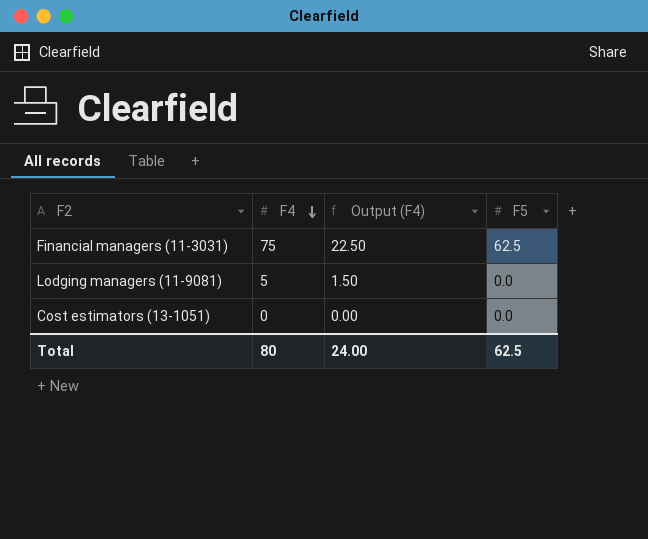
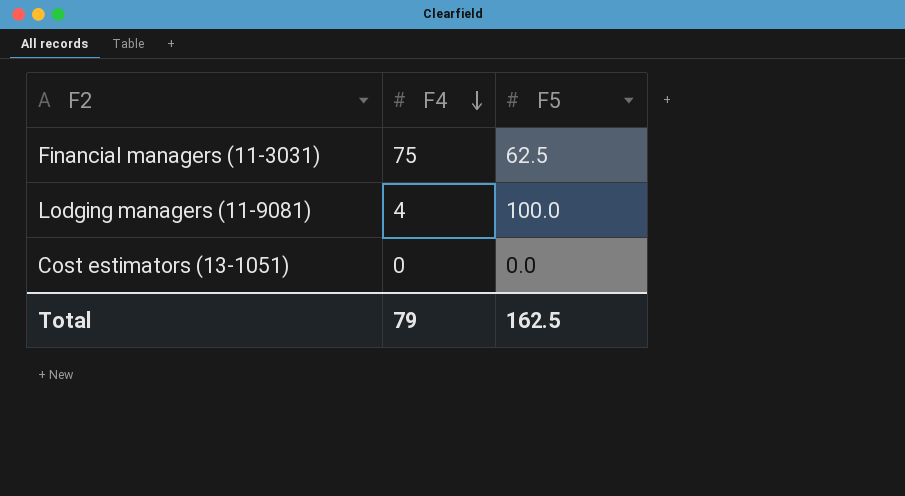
column Output (F4) | formula: [F4] * 0.3 -> none
Lodging managers (11-9081) | F4: 5 -> 4
Lodging managers (11-9081) | F5: 0.0 -> 100.0
Total | F4: 80 -> 79
Total | F5: 62.5 -> 162.5

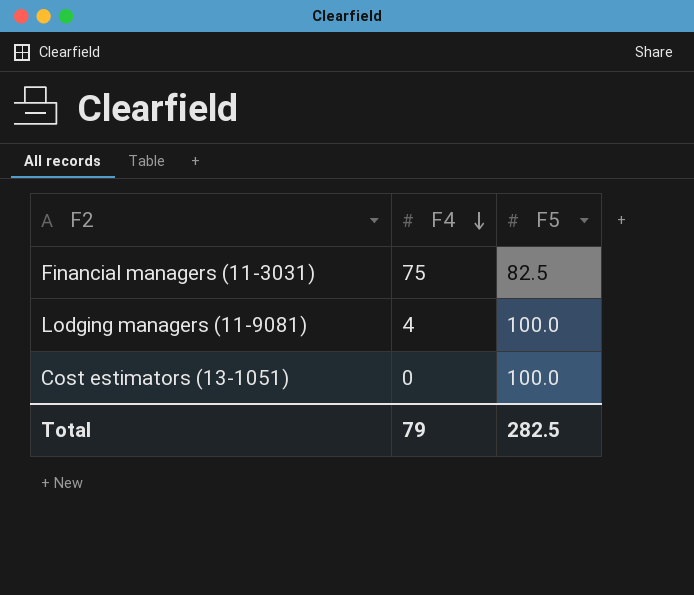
Financial managers (11-3031) | F5: 62.5 -> 82.5
Cost estimators (13-1051) | F5: 0.0 -> 100.0
Total | F5: 162.5 -> 282.5

